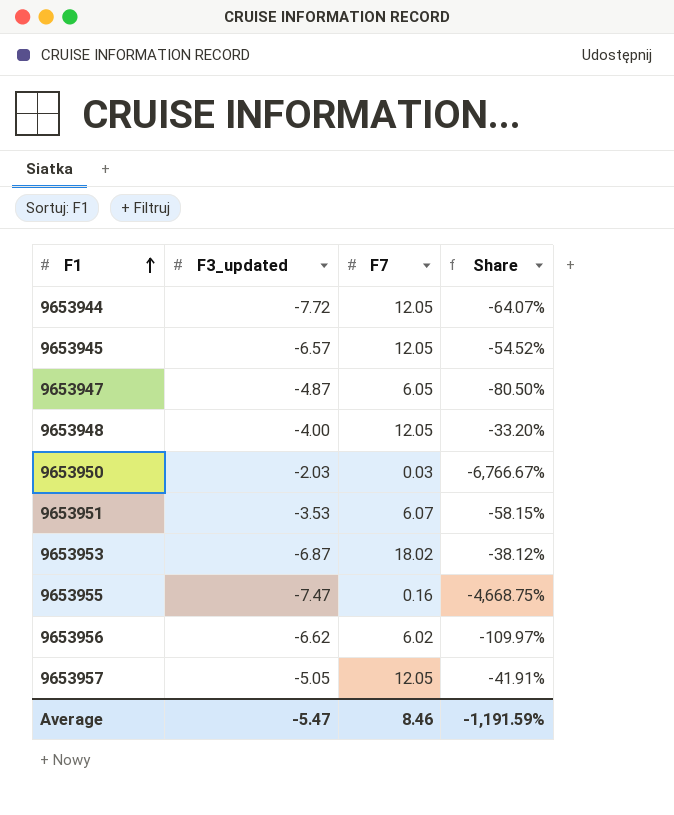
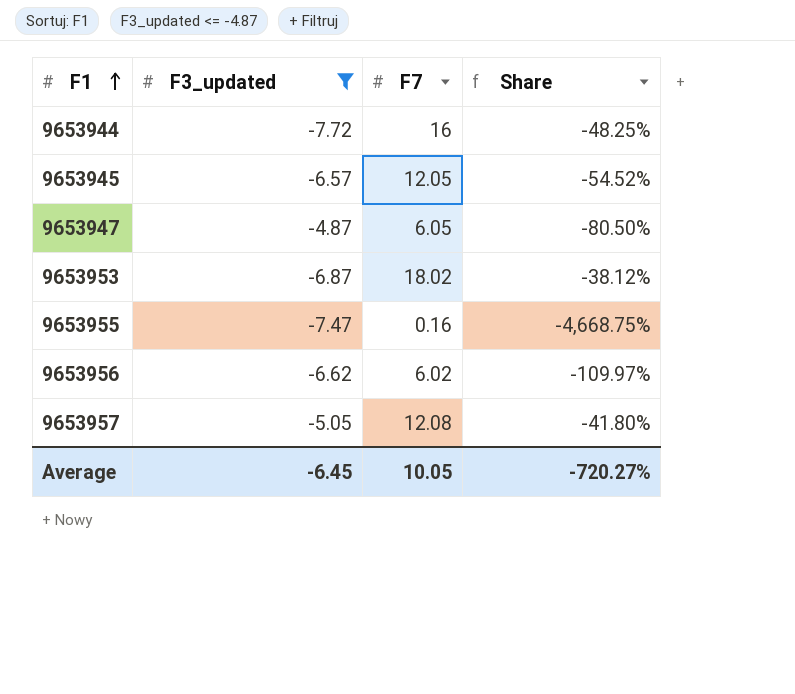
filter: none -> F3_updated <= -4.87
9653944 | F7: 12.05 -> 16
9653944 | Share: -64.07% -> -48.25%
9653957 | F7: 12.05 -> 12.08
9653957 | Share: -41.91% -> -41.80%
Average | F3_updated: -5.47 -> -6.45
Average | F7: 8.46 -> 10.05
Average | Share: -1,191.59% -> -720.27%

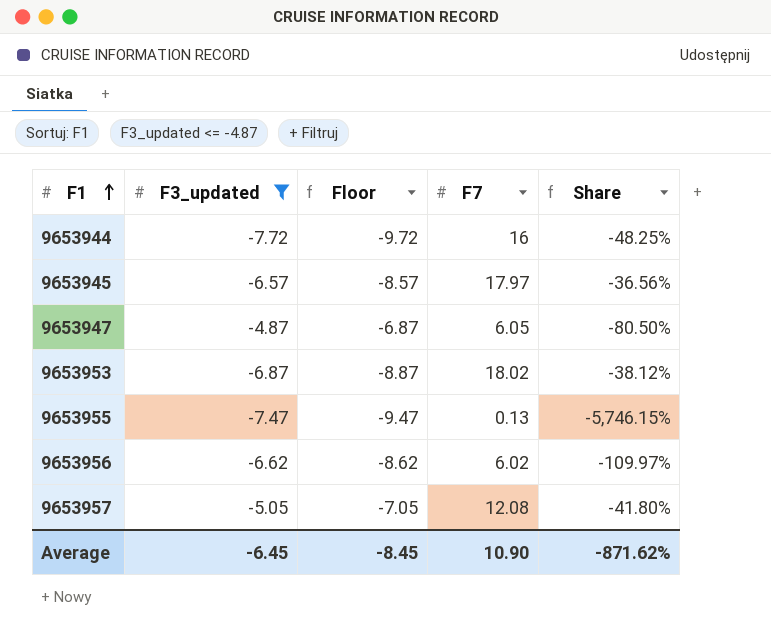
column Floor | formula: none -> [F3_updated] - 2
9653945 | F7: 12.05 -> 17.97
9653945 | Share: -54.52% -> -36.56%
9653955 | F7: 0.16 -> 0.13
9653955 | Share: -4,668.75% -> -5,746.15%
Average | F7: 10.05 -> 10.90
Average | Share: -720.27% -> -871.62%

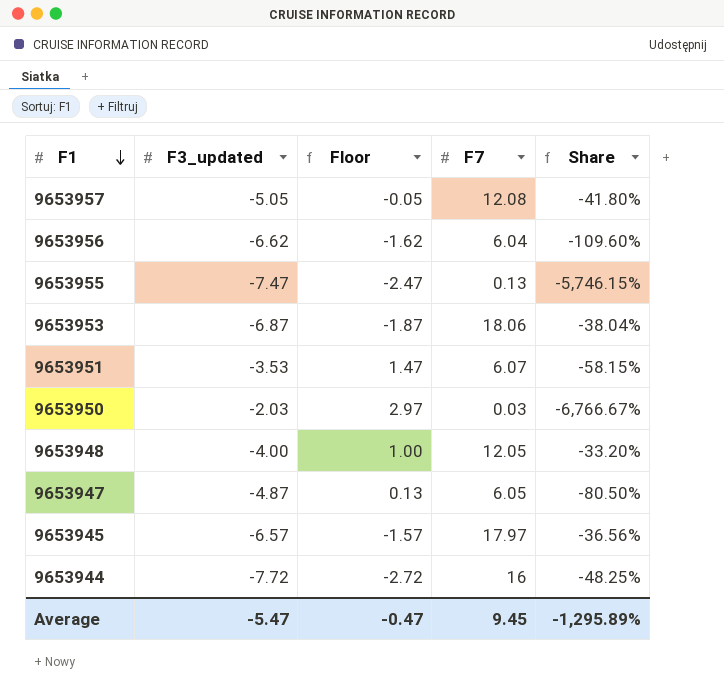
filter: F3_updated <= -4.87 -> none
row order: F1 ascending -> F1 descending
column Floor | formula: [F3_updated] - 2 -> [F3_updated] + 5
9653956 | F7: 6.02 -> 6.04
9653956 | Share: -109.97% -> -109.60%
9653953 | F7: 18.02 -> 18.06
9653953 | Share: -38.12% -> -38.04%
Average | F3_updated: -6.45 -> -5.47
Average | Floor: -8.45 -> -0.47
Average | F7: 10.90 -> 9.45
Average | Share: -871.62% -> -1,295.89%

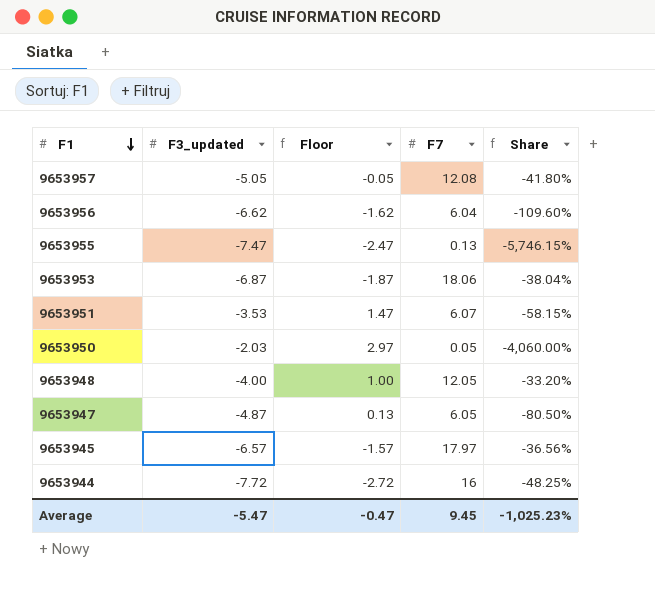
9653950 | F7: 0.03 -> 0.05
9653950 | Share: -6,766.67% -> -4,060.00%
Average | Share: -1,295.89% -> -1,025.23%

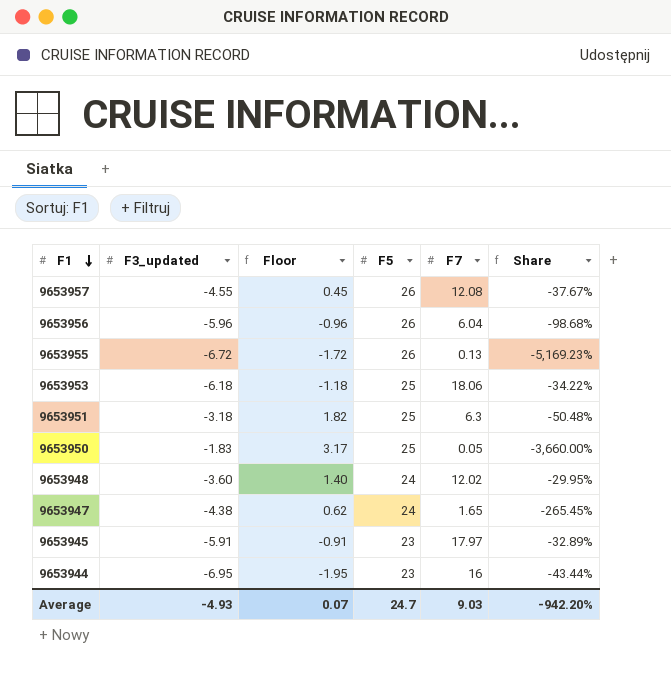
column F5 | position: none -> 4
9653957 | F3_updated: -5.05 -> -4.55
9653957 | Floor: -0.05 -> 0.45
9653957 | Share: -41.80% -> -37.67%
9653956 | F3_updated: -6.62 -> -5.96
9653956 | Floor: -1.62 -> -0.96
9653956 | Share: -109.60% -> -98.68%
9653955 | F3_updated: -7.47 -> -6.72
9653955 | Floor: -2.47 -> -1.72
9653955 | Share: -5,746.15% -> -5,169.23%
9653953 | F3_updated: -6.87 -> -6.18
9653953 | Floor: -1.87 -> -1.18
9653953 | Share: -38.04% -> -34.22%
9653951 | F3_updated: -3.53 -> -3.18
9653951 | Floor: 1.47 -> 1.82
9653951 | F7: 6.07 -> 6.3
9653951 | Share: -58.15% -> -50.48%
9653950 | F3_updated: -2.03 -> -1.83
9653950 | Floor: 2.97 -> 3.17
9653950 | Share: -4,060.00% -> -3,660.00%
9653948 | F3_updated: -4.00 -> -3.60
9653948 | Floor: 1.00 -> 1.40
9653948 | F7: 12.05 -> 12.02
9653948 | Share: -33.20% -> -29.95%
9653947 | F3_updated: -4.87 -> -4.38
9653947 | Floor: 0.13 -> 0.62
9653947 | F7: 6.05 -> 1.65
9653947 | Share: -80.50% -> -265.45%
9653945 | F3_updated: -6.57 -> -5.91
9653945 | Floor: -1.57 -> -0.91
9653945 | Share: -36.56% -> -32.89%
9653944 | F3_updated: -7.72 -> -6.95
9653944 | Floor: -2.72 -> -1.95
9653944 | Share: -48.25% -> -43.44%
Average | F3_updated: -5.47 -> -4.93
Average | Floor: -0.47 -> 0.07
Average | F7: 9.45 -> 9.03
Average | Share: -1,025.23% -> -942.20%

